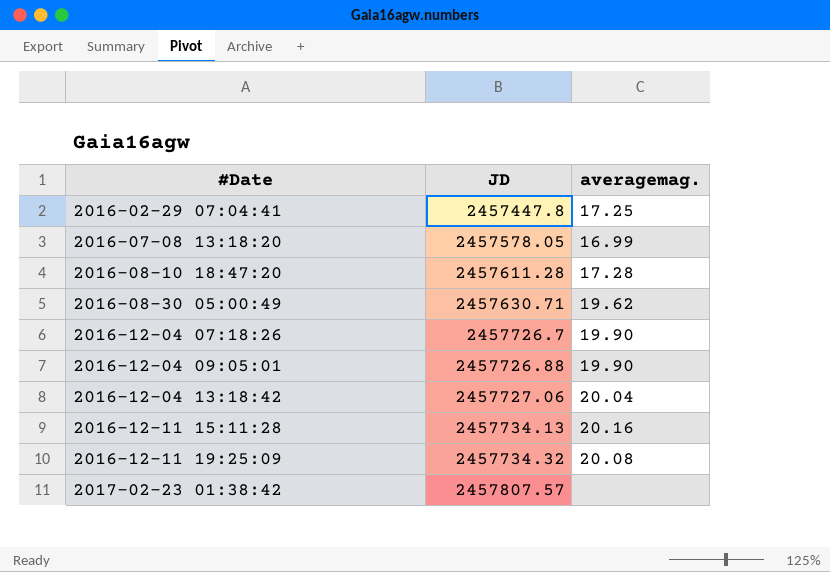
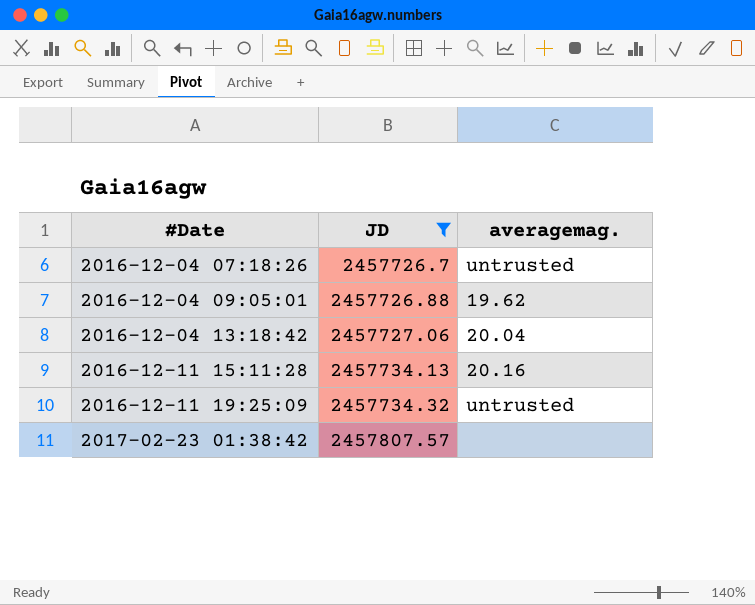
filter: none -> JD >= 2457726.7
2016-12-04 07:18:26 | averagemag.: 19.90 -> untrusted
2016-12-04 09:05:01 | averagemag.: 19.90 -> 19.62
2016-12-11 19:25:09 | averagemag.: 20.08 -> untrusted

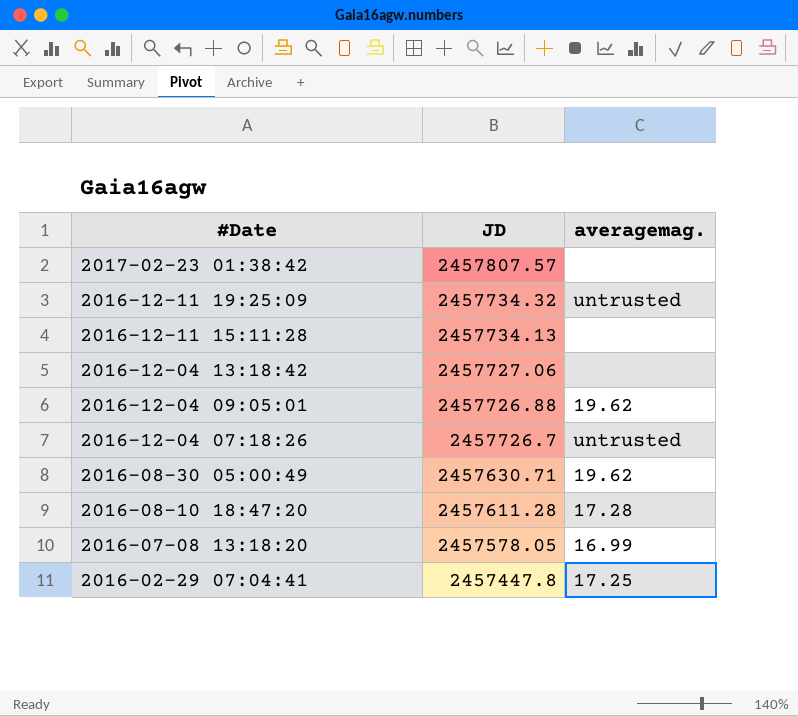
filter: JD >= 2457726.7 -> none
row order: #Date ascending -> #Date descending
2016-12-11 15:11:28 | averagemag.: 20.16 -> none
2016-12-04 13:18:42 | averagemag.: 20.04 -> none

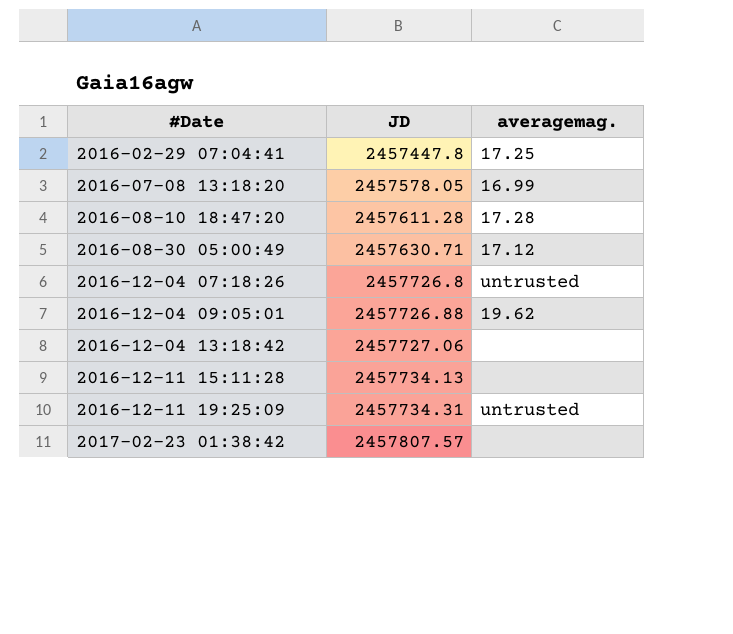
row order: #Date descending -> #Date ascending
2016-08-30 05:00:49 | averagemag.: 19.62 -> 17.12
2016-12-04 07:18:26 | JD: 2457726.7 -> 2457726.8
2016-12-11 19:25:09 | JD: 2457734.32 -> 2457734.31

